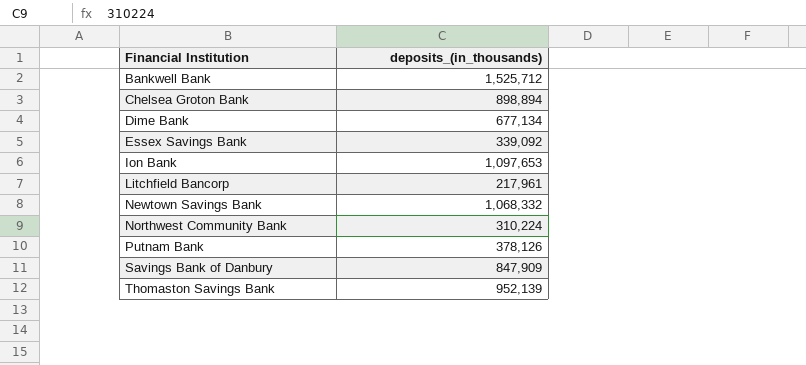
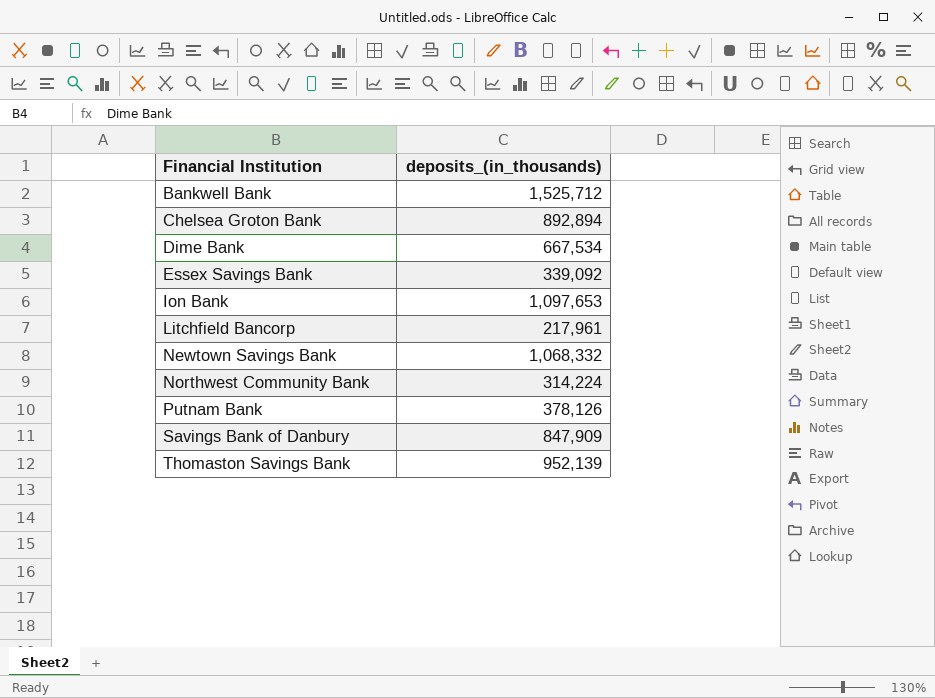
Chelsea Groton Bank | deposits_(in_thousands): 898,894 -> 892,894
Dime Bank | deposits_(in_thousands): 677,134 -> 667,534
Northwest Community Bank | deposits_(in_thousands): 310,224 -> 314,224

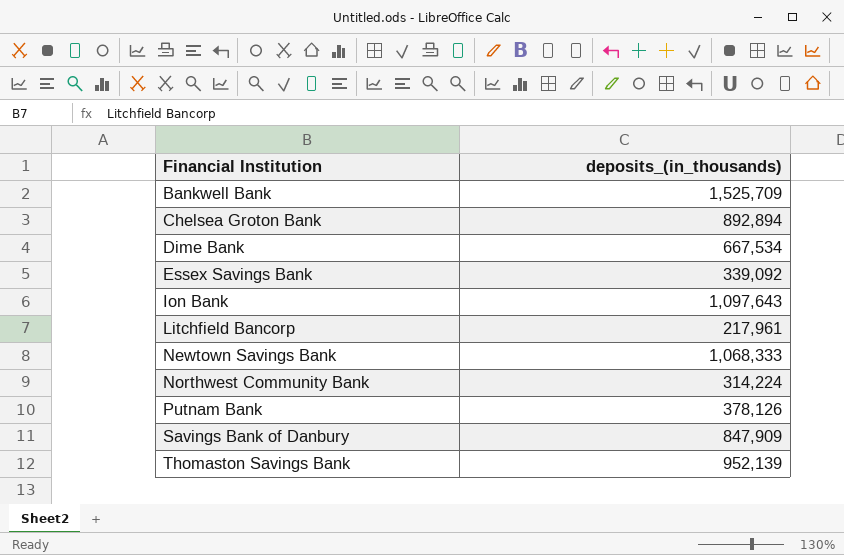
Bankwell Bank | deposits_(in_thousands): 1,525,712 -> 1,525,709
Ion Bank | deposits_(in_thousands): 1,097,653 -> 1,097,643
Newtown Savings Bank | deposits_(in_thousands): 1,068,332 -> 1,068,333

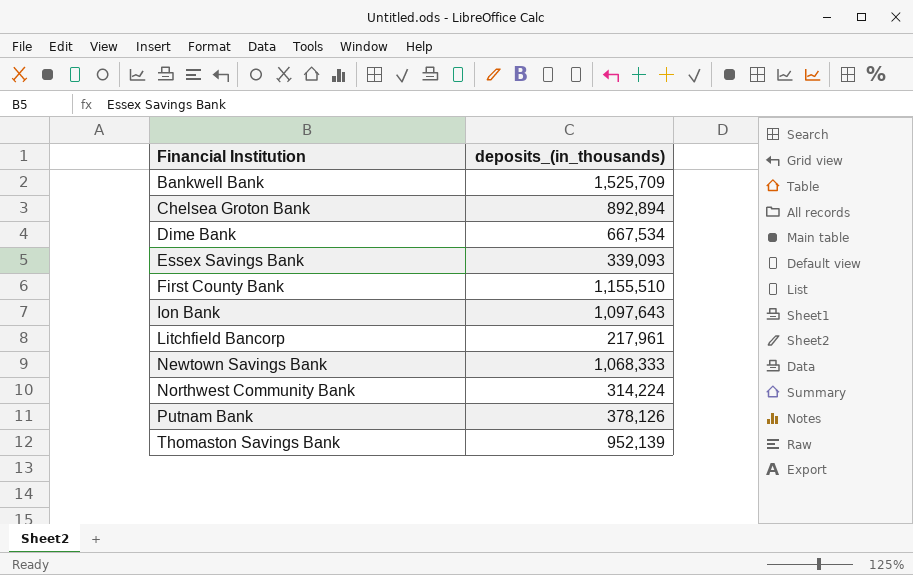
row Savings Bank of Danbury: 847,909 -> none
Essex Savings Bank | deposits_(in_thousands): 339,092 -> 339,093
row First County Bank: none -> 1,155,510

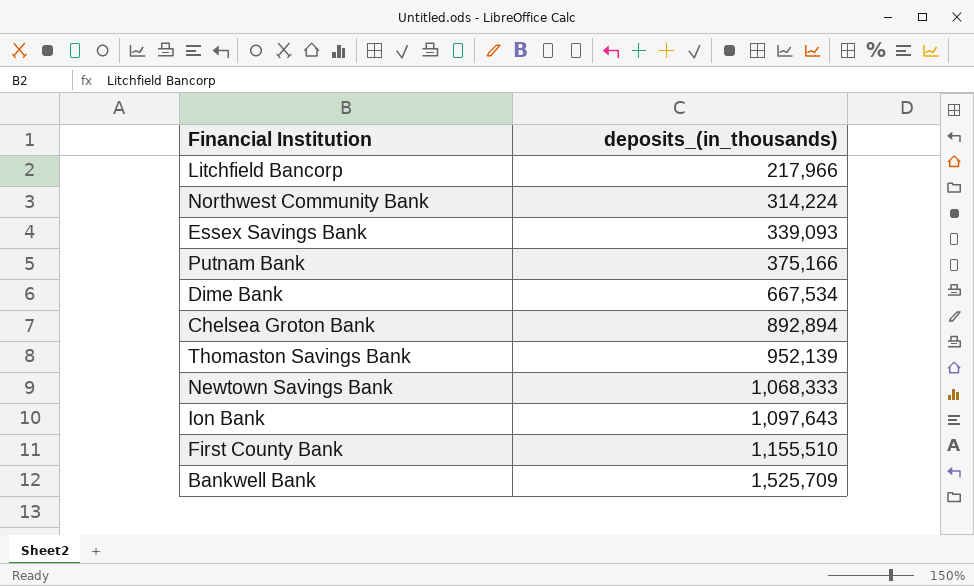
row order: Financial Institution ascending -> deposits_(in_thousands) ascending
Litchfield Bancorp | deposits_(in_thousands): 217,961 -> 217,966
Putnam Bank | deposits_(in_thousands): 378,126 -> 375,166

